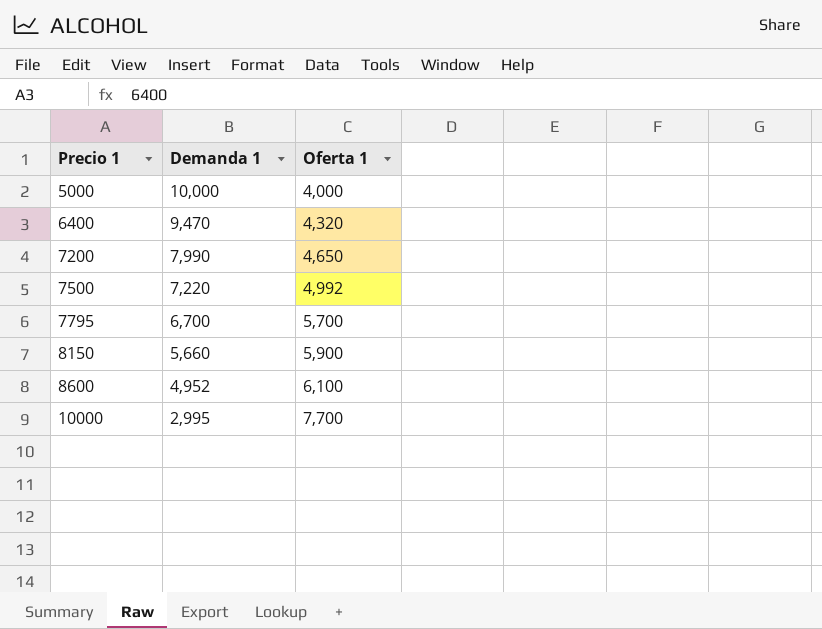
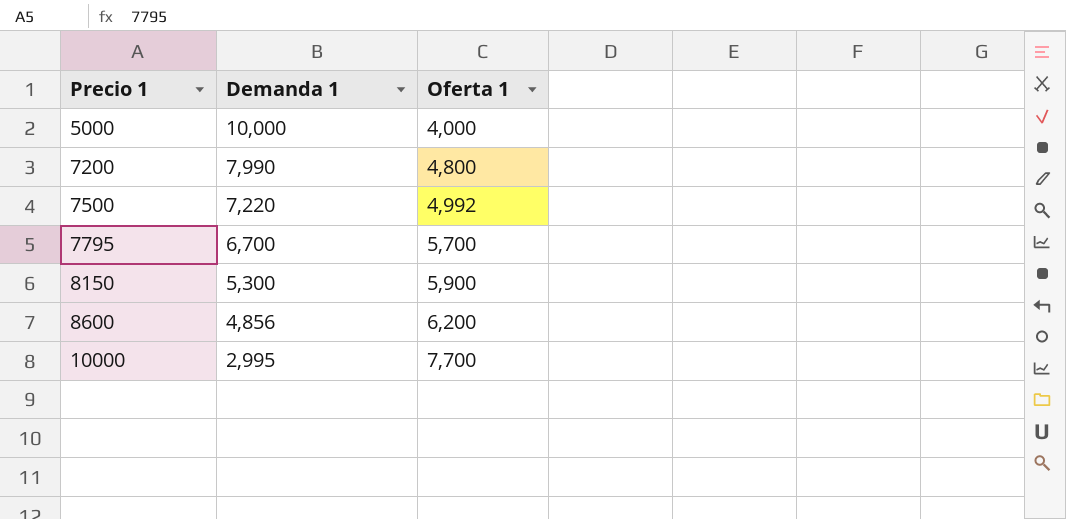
row 6400: 9,470 | 4,320 -> none
7200 | Oferta 1: 4,650 -> 4,800
8150 | Demanda 1: 5,660 -> 5,300
8600 | Demanda 1: 4,952 -> 4,856
8600 | Oferta 1: 6,100 -> 6,200

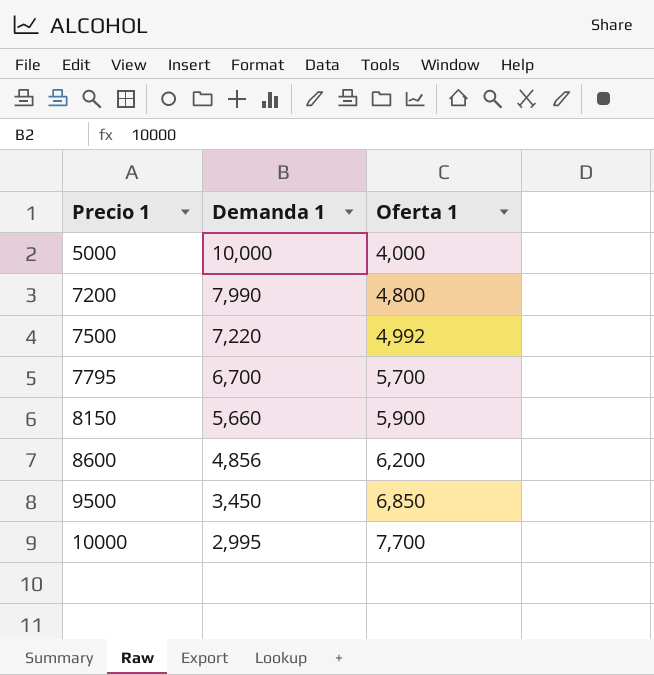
8150 | Demanda 1: 5,300 -> 5,660
row 9500: none -> 3,450 | 6,850

